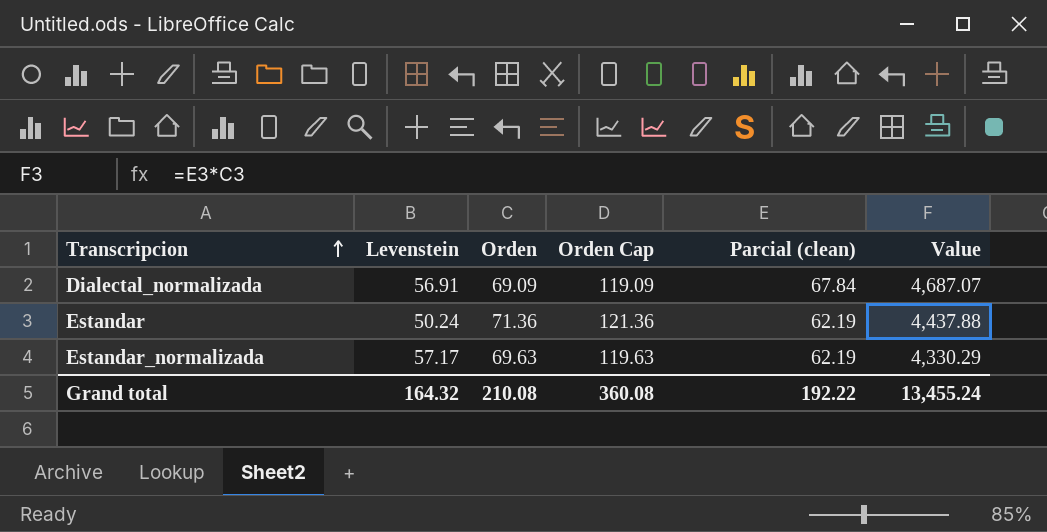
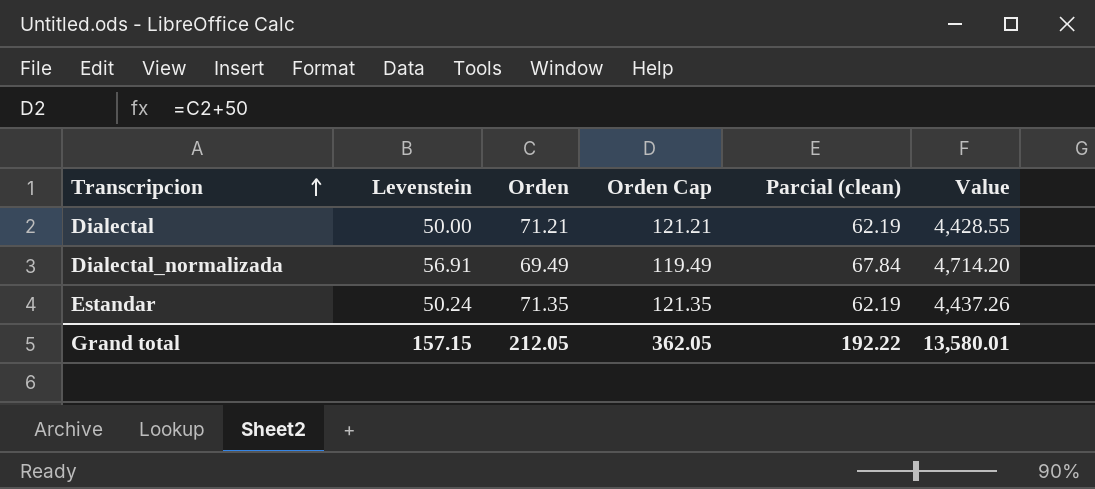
row Estandar_normalizada: 57.17 | 69.63 | 119.63 | 62.19 | 4,330.29 -> none
row Dialectal: none -> 50.00 | 71.21 | 121.21 | 62.19 | 4,428.55
Dialectal_normalizada | Orden: 69.09 -> 69.49
Dialectal_normalizada | Orden Cap: 119.09 -> 119.49
Dialectal_normalizada | Value: 4,687.07 -> 4,714.20
Estandar | Orden: 71.36 -> 71.35
Estandar | Orden Cap: 121.36 -> 121.35
Estandar | Value: 4,437.88 -> 4,437.26
Grand total | Levenstein: 164.32 -> 157.15
Grand total | Orden: 210.08 -> 212.05
Grand total | Orden Cap: 360.08 -> 362.05
Grand total | Value: 13,455.24 -> 13,580.01

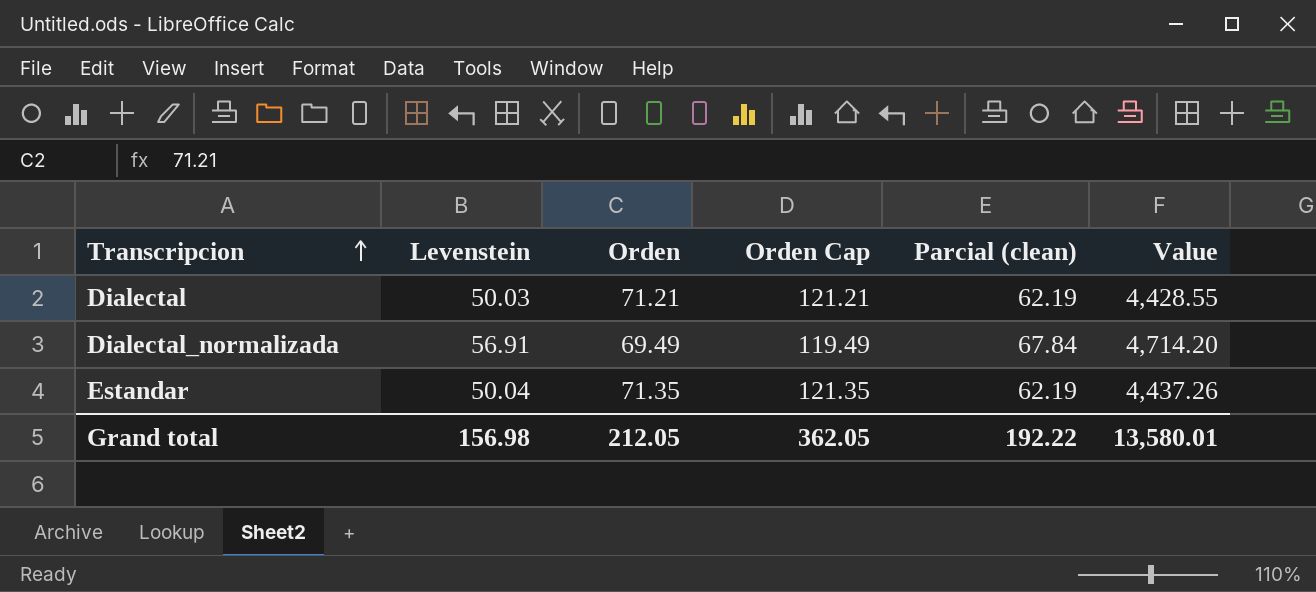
Dialectal | Levenstein: 50.00 -> 50.03
Estandar | Levenstein: 50.24 -> 50.04
Grand total | Levenstein: 157.15 -> 156.98

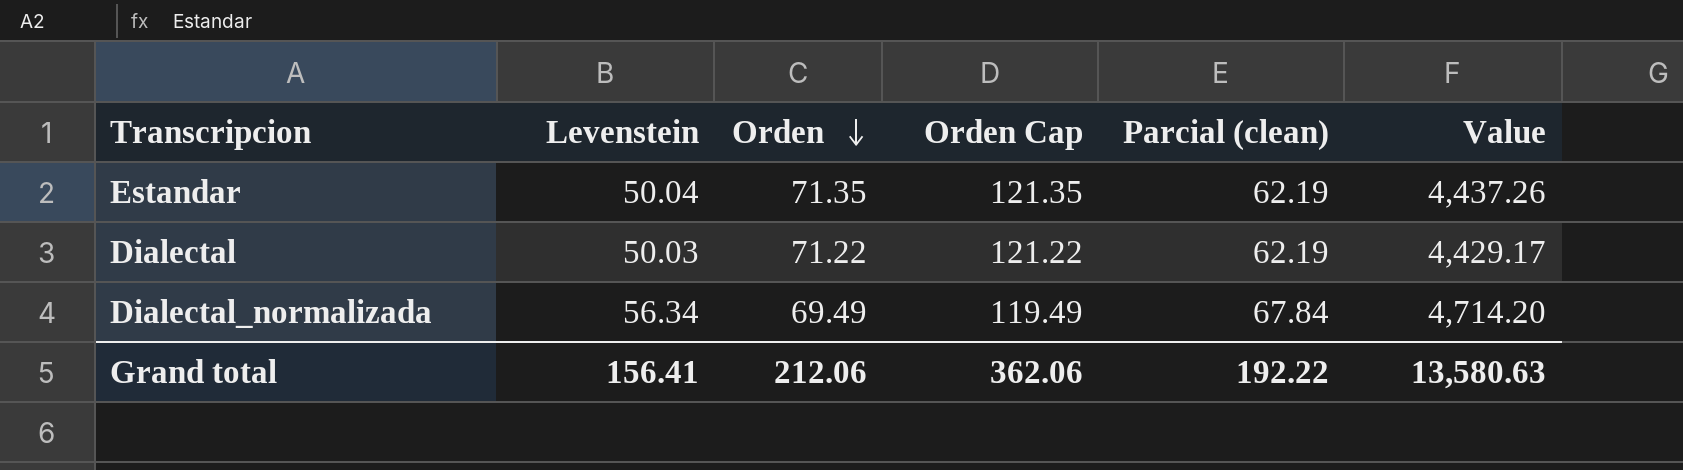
row order: Transcripcion ascending -> Orden descending
Dialectal | Orden: 71.21 -> 71.22
Dialectal | Orden Cap: 121.21 -> 121.22
Dialectal | Value: 4,428.55 -> 4,429.17
Dialectal_normalizada | Levenstein: 56.91 -> 56.34
Grand total | Levenstein: 156.98 -> 156.41
Grand total | Orden: 212.05 -> 212.06
Grand total | Orden Cap: 362.05 -> 362.06
Grand total | Value: 13,580.01 -> 13,580.63

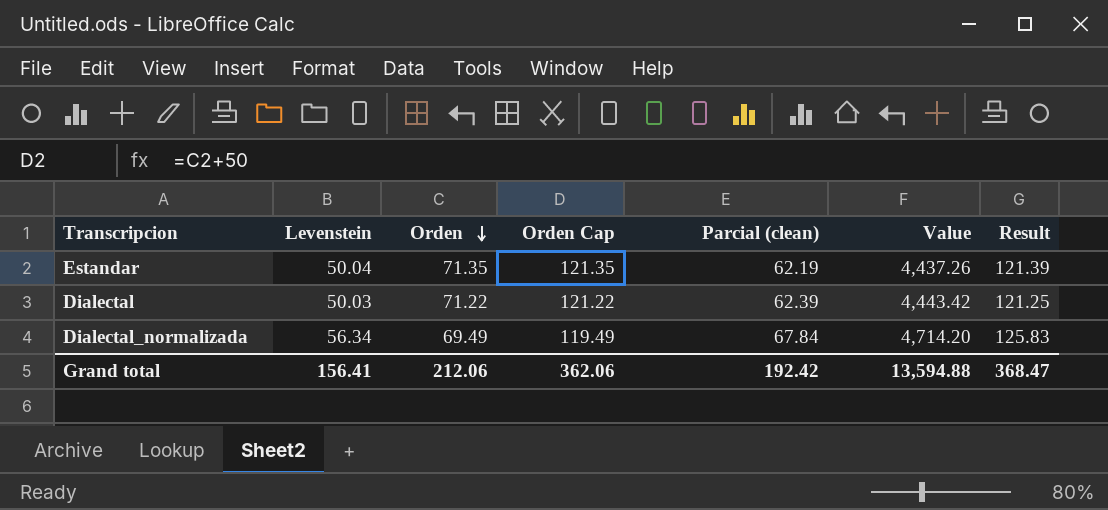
column Result | formula: none -> [Levenstein] + [Orden]
Dialectal | Parcial (clean): 62.19 -> 62.39
Dialectal | Value: 4,429.17 -> 4,443.42
Grand total | Parcial (clean): 192.22 -> 192.42
Grand total | Value: 13,580.63 -> 13,594.88

